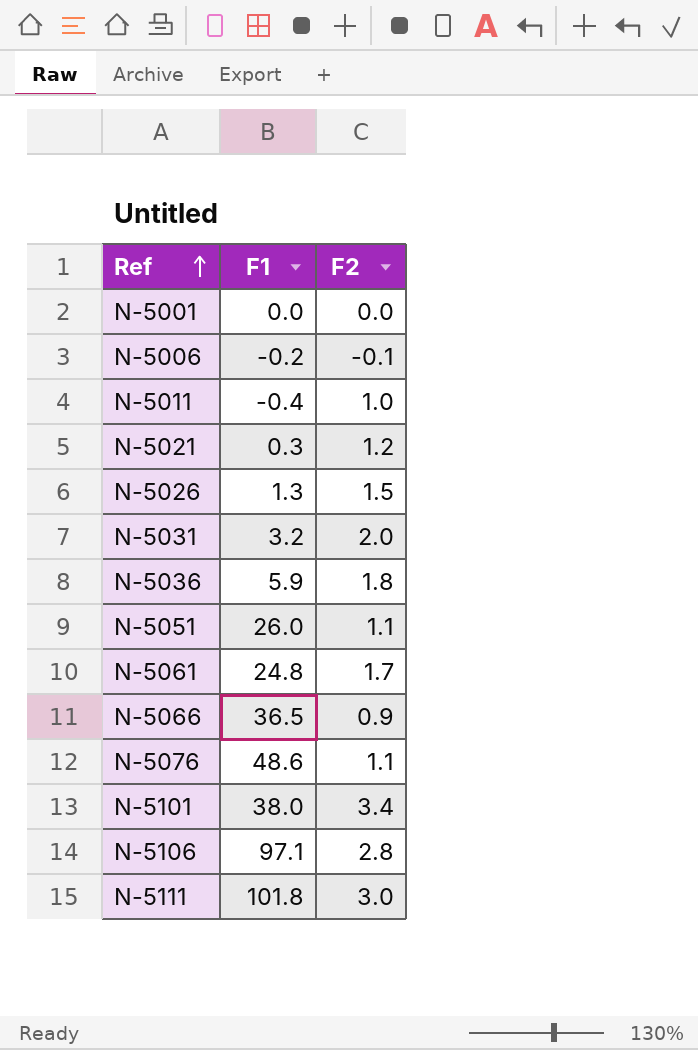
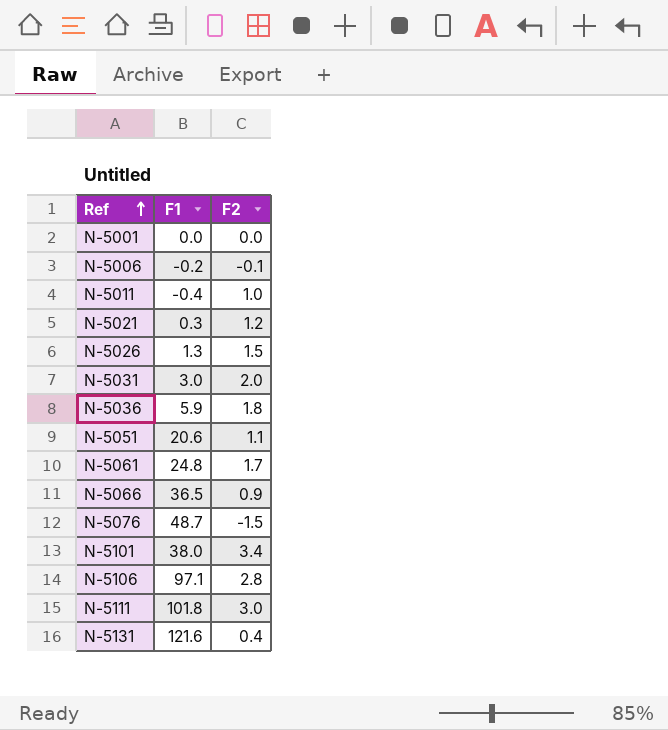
N-5031 | F1: 3.2 -> 3.0
N-5051 | F1: 26.0 -> 20.6
N-5076 | F1: 48.6 -> 48.7
N-5076 | F2: 1.1 -> -1.5
row N-5131: none -> 121.6 | 0.4

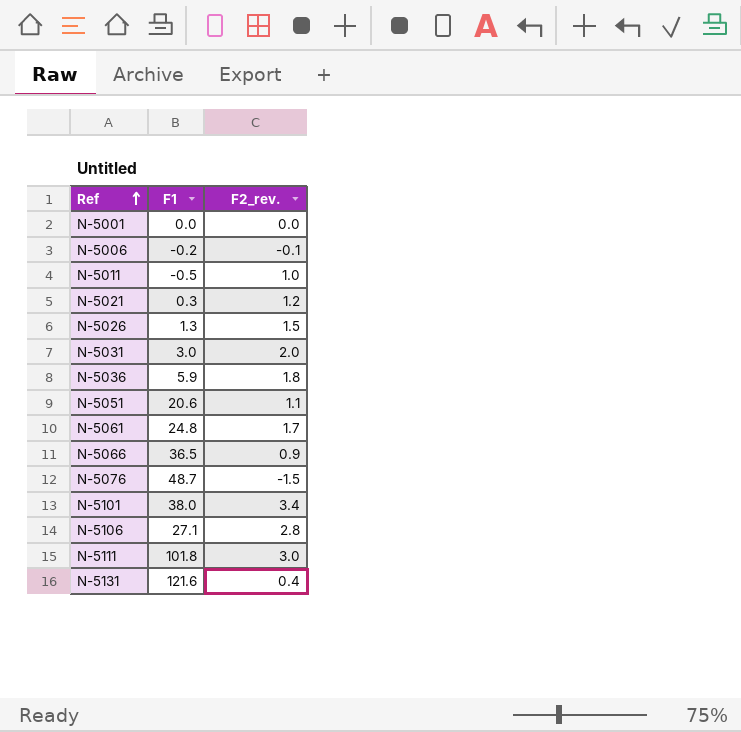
column name: F2 -> F2_rev.
N-5011 | F1: -0.4 -> -0.5
N-5106 | F1: 97.1 -> 27.1

